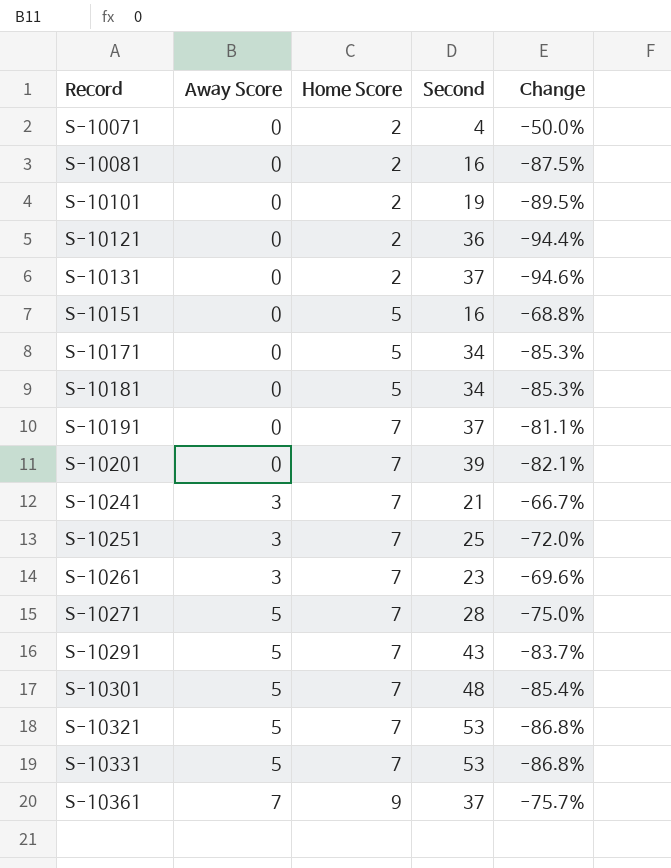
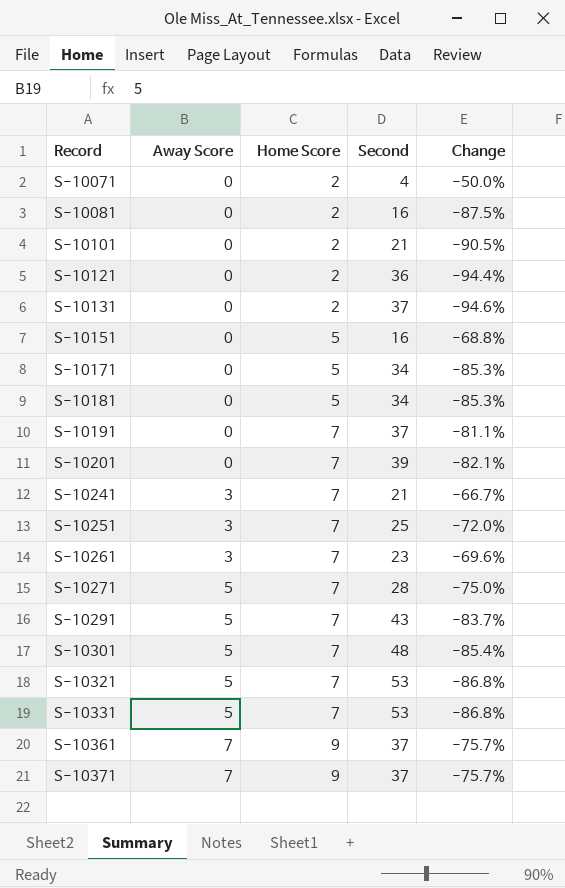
S-10101 | Second: 19 -> 21
S-10101 | Change: -89.5% -> -90.5%
row S-10371: none -> 7 | 9 | 37 | -75.7%

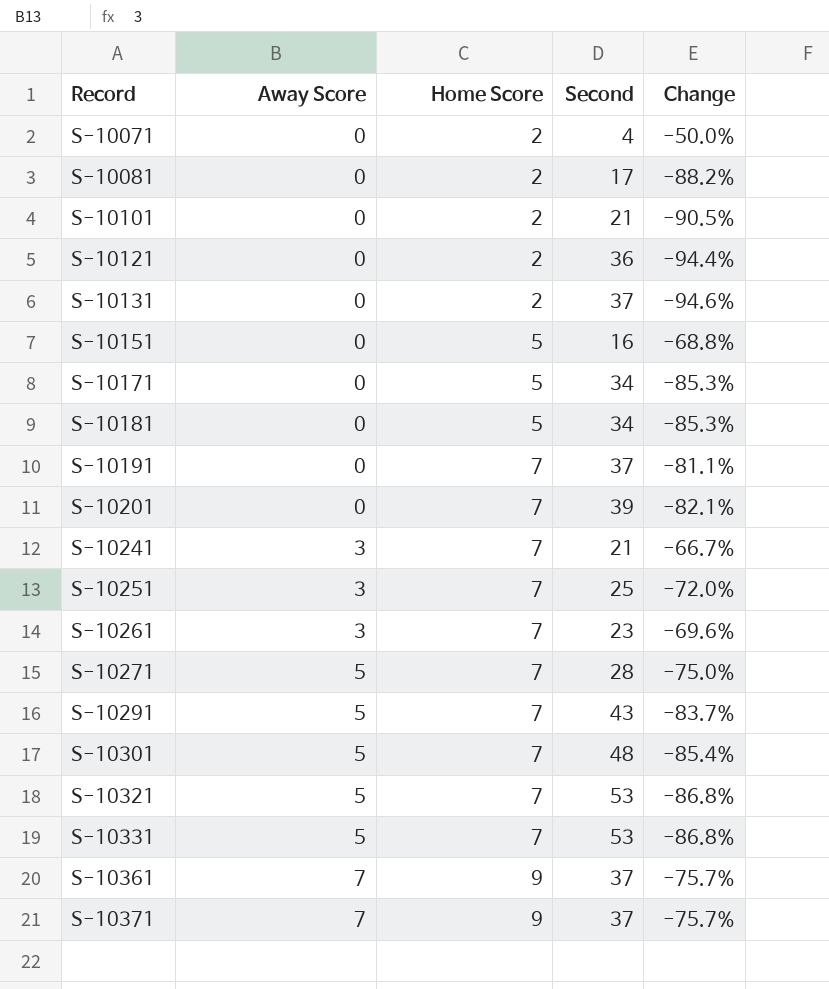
S-10081 | Second: 16 -> 17
S-10081 | Change: -87.5% -> -88.2%

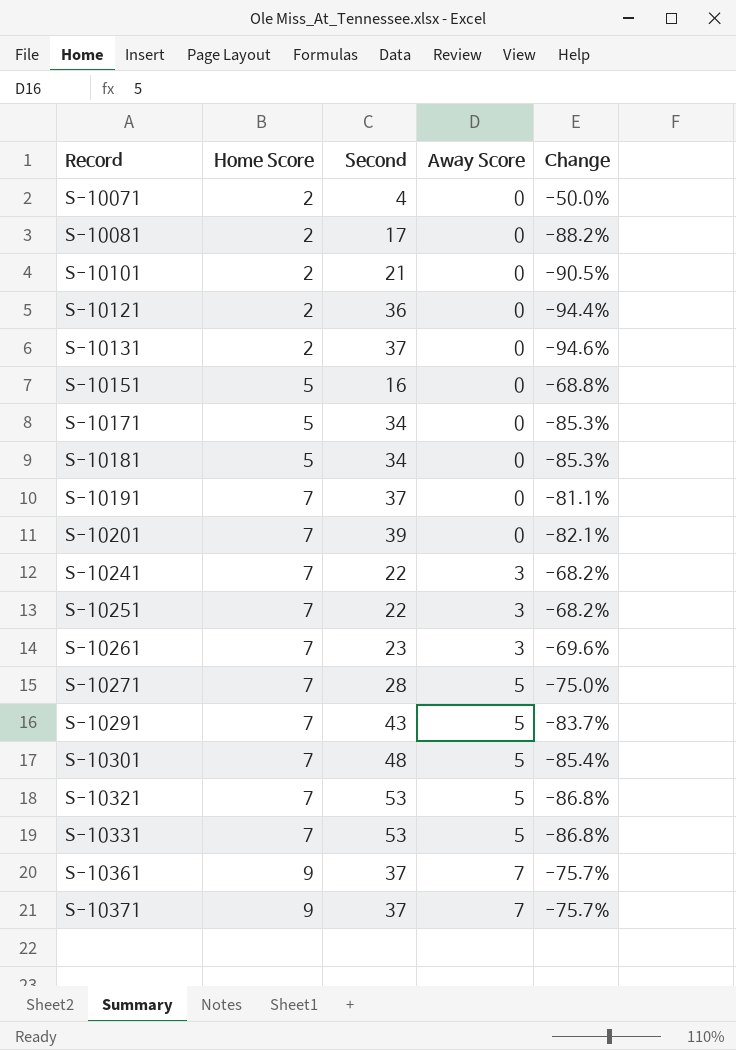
column Away Score | position: 2 -> 4
S-10241 | Second: 21 -> 22
S-10241 | Change: -66.7% -> -68.2%
S-10251 | Second: 25 -> 22
S-10251 | Change: -72.0% -> -68.2%

